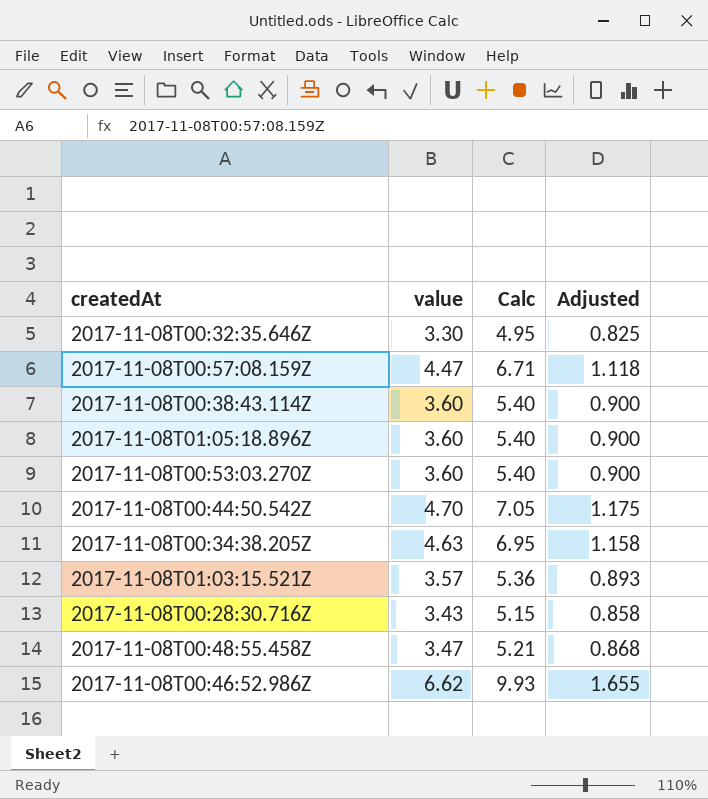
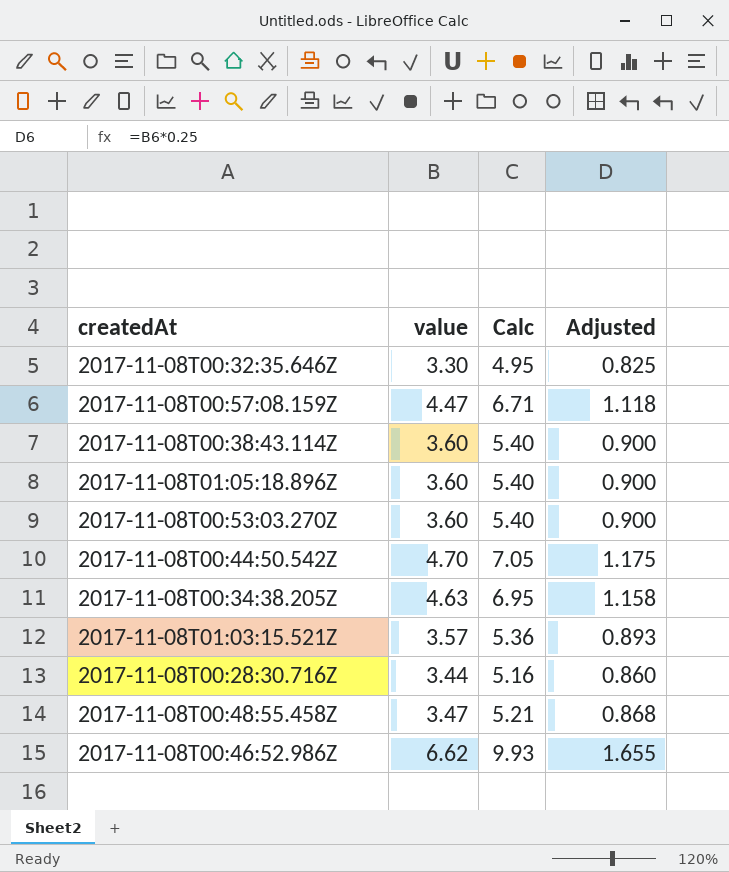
2017-11-08T00:28:30.716Z | value: 3.43 -> 3.44
2017-11-08T00:28:30.716Z | Calc: 5.15 -> 5.16
2017-11-08T00:28:30.716Z | Adjusted: 0.858 -> 0.860

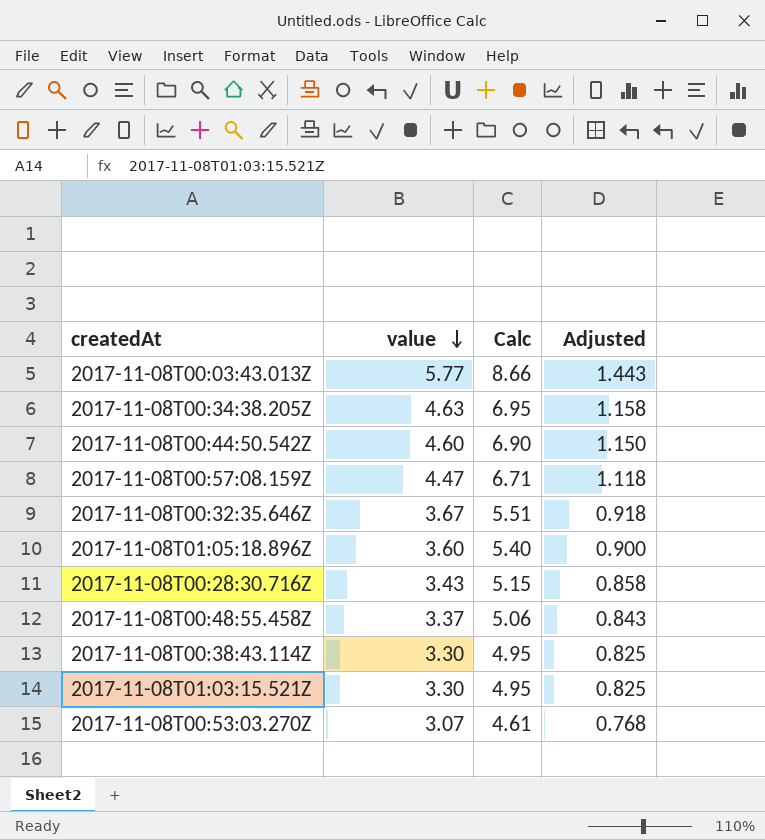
row order: none -> value descending
row 2017-11-08T00:46:52.986Z: 6.62 | 9.93 | 1.655 -> none
row 2017-11-08T00:03:43.013Z: none -> 5.77 | 8.66 | 1.443
2017-11-08T00:44:50.542Z | value: 4.70 -> 4.60
2017-11-08T00:44:50.542Z | Calc: 7.05 -> 6.90
2017-11-08T00:44:50.542Z | Adjusted: 1.175 -> 1.150
2017-11-08T00:32:35.646Z | value: 3.30 -> 3.67
2017-11-08T00:32:35.646Z | Calc: 4.95 -> 5.51
2017-11-08T00:32:35.646Z | Adjusted: 0.825 -> 0.918
2017-11-08T00:28:30.716Z | value: 3.44 -> 3.43
2017-11-08T00:28:30.716Z | Calc: 5.16 -> 5.15
2017-11-08T00:28:30.716Z | Adjusted: 0.860 -> 0.858
2017-11-08T00:48:55.458Z | value: 3.47 -> 3.37
2017-11-08T00:48:55.458Z | Calc: 5.21 -> 5.06
2017-11-08T00:48:55.458Z | Adjusted: 0.868 -> 0.843
2017-11-08T00:38:43.114Z | value: 3.60 -> 3.30
2017-11-08T00:38:43.114Z | Calc: 5.40 -> 4.95
2017-11-08T00:38:43.114Z | Adjusted: 0.900 -> 0.825
2017-11-08T01:03:15.521Z | value: 3.57 -> 3.30
2017-11-08T01:03:15.521Z | Calc: 5.36 -> 4.95
2017-11-08T01:03:15.521Z | Adjusted: 0.893 -> 0.825
2017-11-08T00:53:03.270Z | value: 3.60 -> 3.07
2017-11-08T00:53:03.270Z | Calc: 5.40 -> 4.61
2017-11-08T00:53:03.270Z | Adjusted: 0.900 -> 0.768

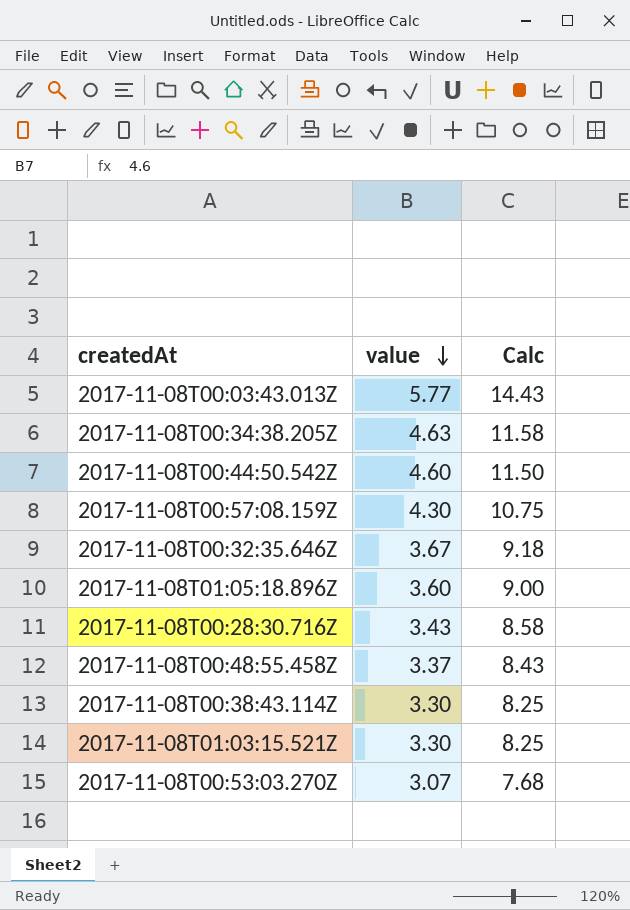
column Adjusted | formula: [value] * 0.25 -> none
column Calc | formula: [value] * 1.5 -> [value] * 2.5
2017-11-08T00:57:08.159Z | value: 4.47 -> 4.30

